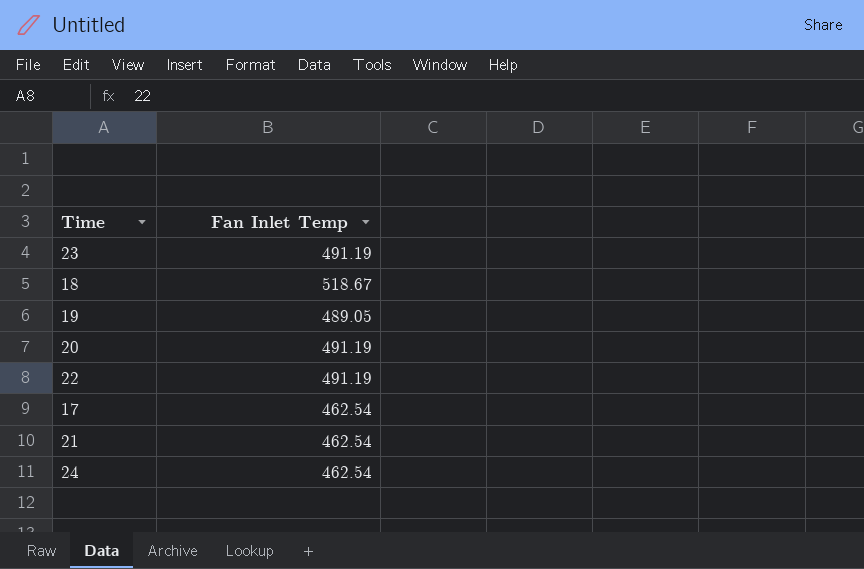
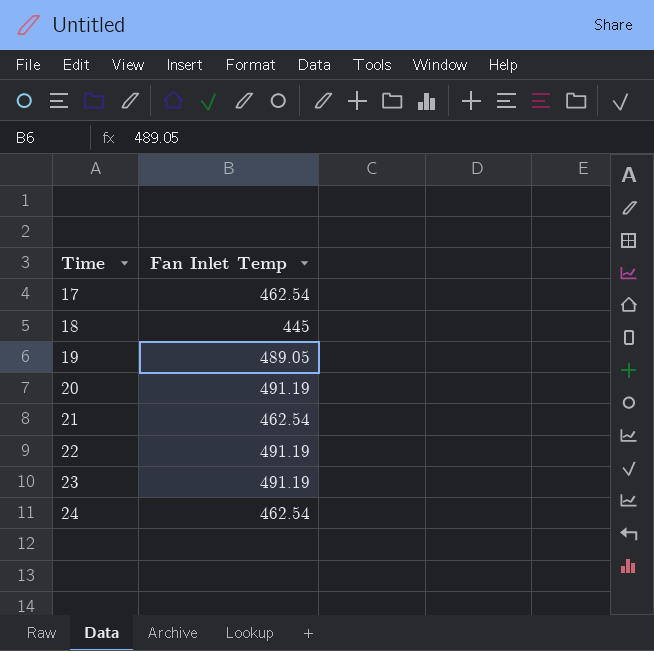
row order: none -> Time ascending
18 | Fan Inlet Temp: 518.67 -> 445

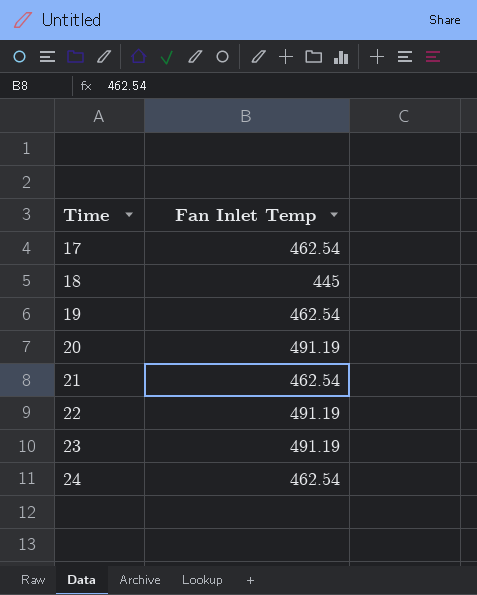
19 | Fan Inlet Temp: 489.05 -> 462.54

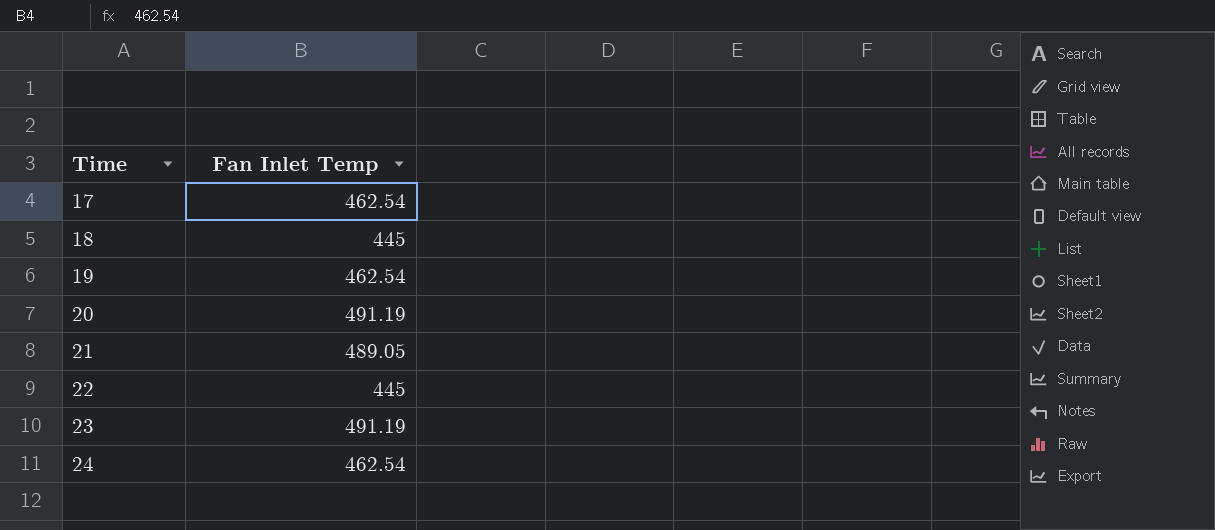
21 | Fan Inlet Temp: 462.54 -> 489.05
22 | Fan Inlet Temp: 491.19 -> 445

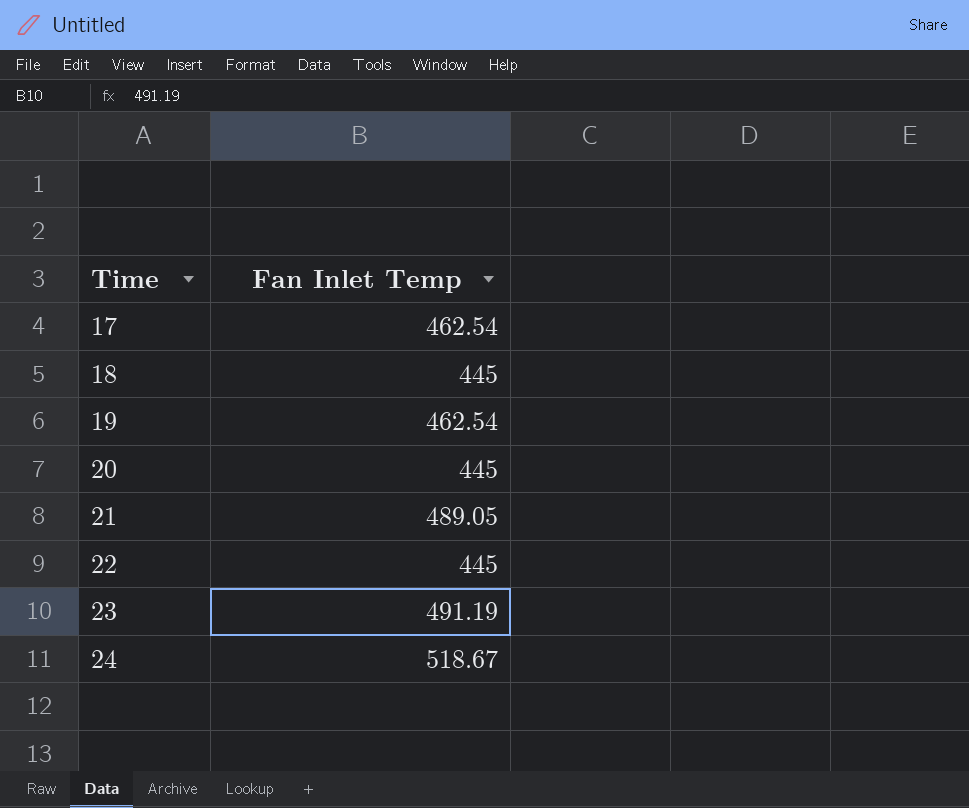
20 | Fan Inlet Temp: 491.19 -> 445
24 | Fan Inlet Temp: 462.54 -> 518.67

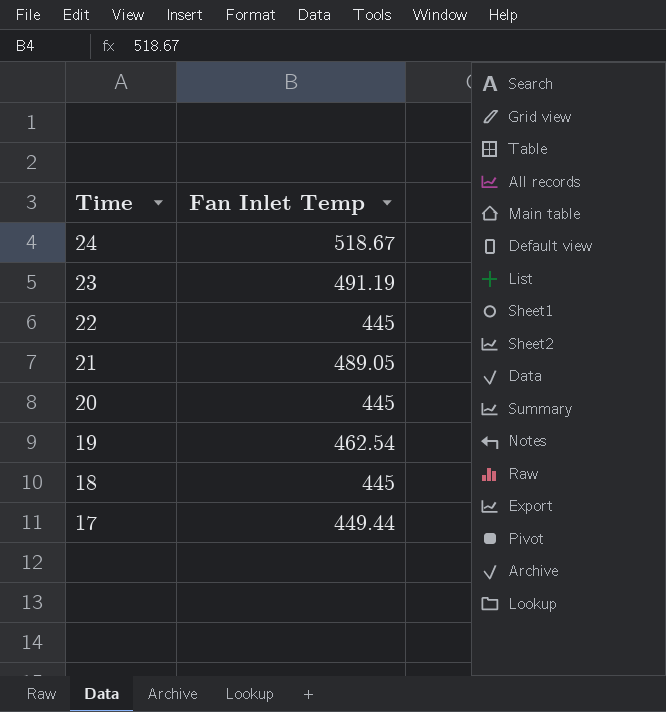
row order: Time ascending -> Time descending
17 | Fan Inlet Temp: 462.54 -> 449.44

